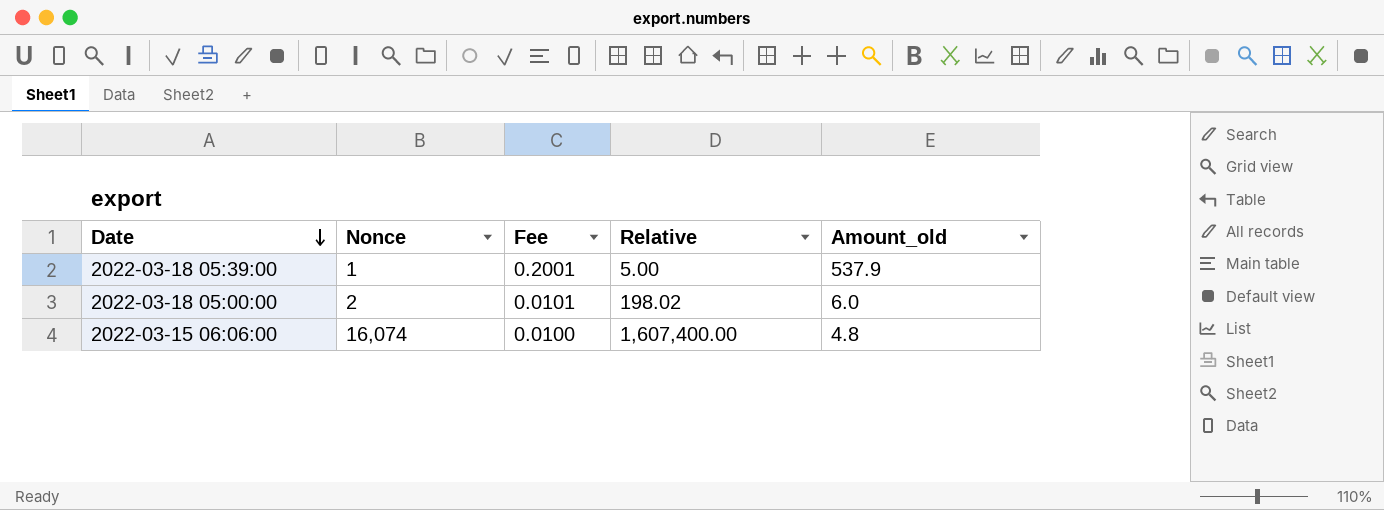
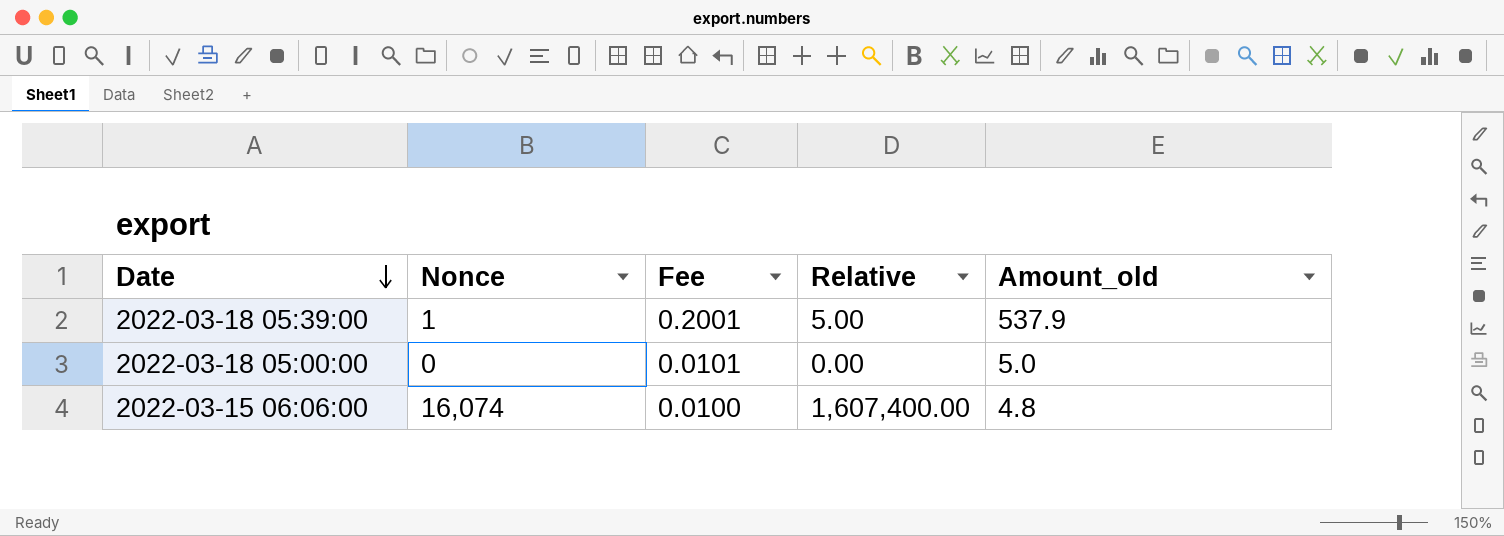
2022-03-18 05:00:00 | Nonce: 2 -> 0
2022-03-18 05:00:00 | Relative: 198.02 -> 0.00
2022-03-18 05:00:00 | Amount_old: 6.0 -> 5.0

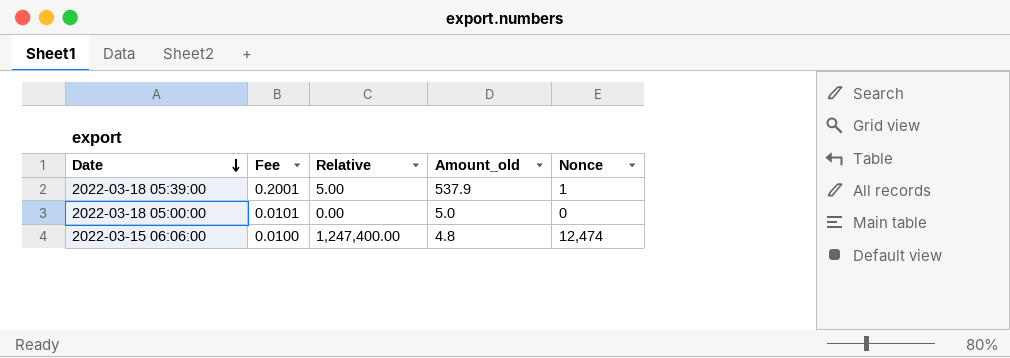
column Nonce | position: 2 -> 5
2022-03-15 06:06:00 | Relative: 1,607,400.00 -> 1,247,400.00
2022-03-15 06:06:00 | Nonce: 16,074 -> 12,474

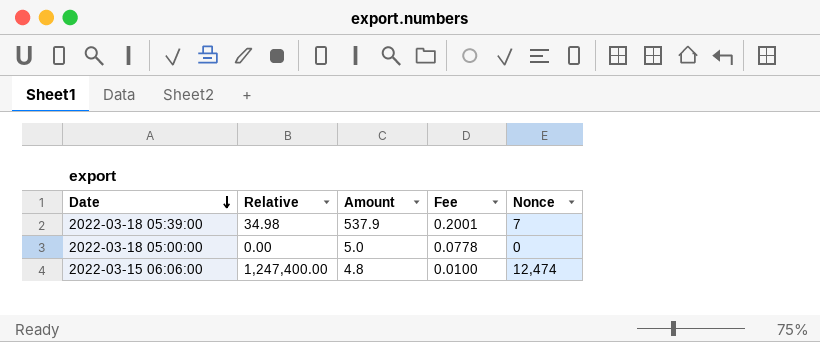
column name: Amount_old -> Amount
column Fee | position: 2 -> 4
2022-03-18 05:39:00 | Relative: 5.00 -> 34.98
2022-03-18 05:39:00 | Nonce: 1 -> 7
2022-03-18 05:00:00 | Fee: 0.0101 -> 0.0778

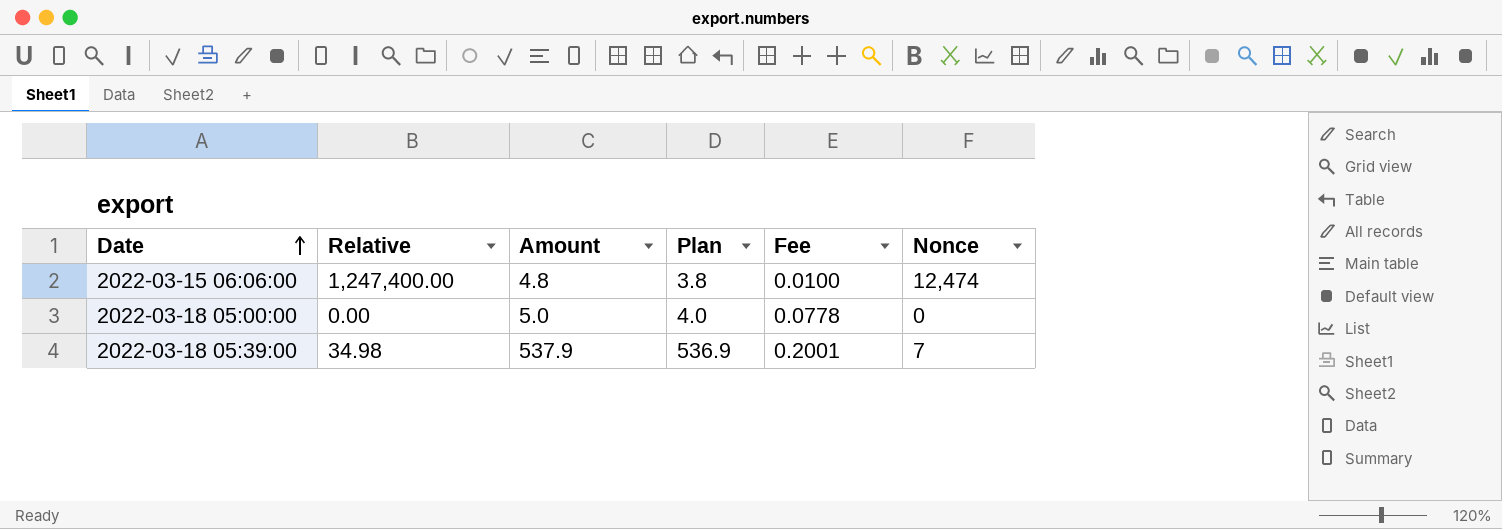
row order: Date descending -> Date ascending
column Plan | formula: none -> [Amount] - 1

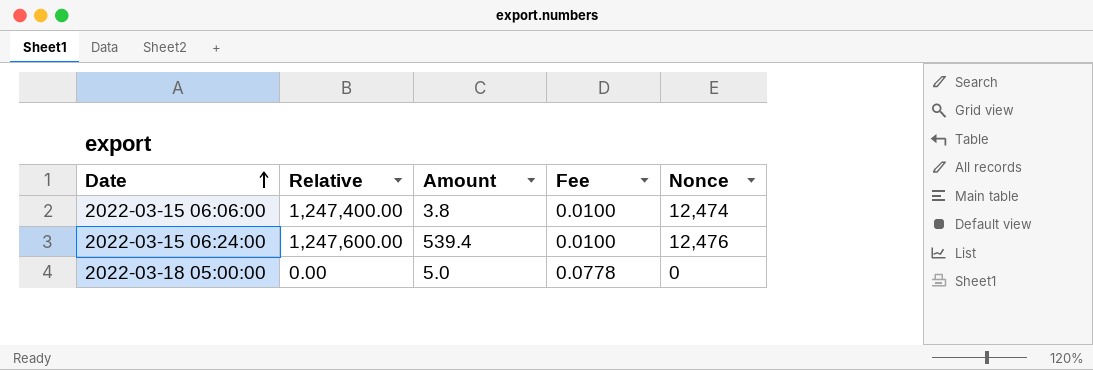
column Plan | formula: [Amount] - 1 -> none
row 2022-03-18 05:39:00: 34.98 | 537.9 | 536.9 | 0.2001 | 7 -> none
2022-03-15 06:06:00 | Amount: 4.8 -> 3.8
row 2022-03-15 06:24:00: none -> 1,247,600.00 | 539.4 | 0.0100 | 12,476

